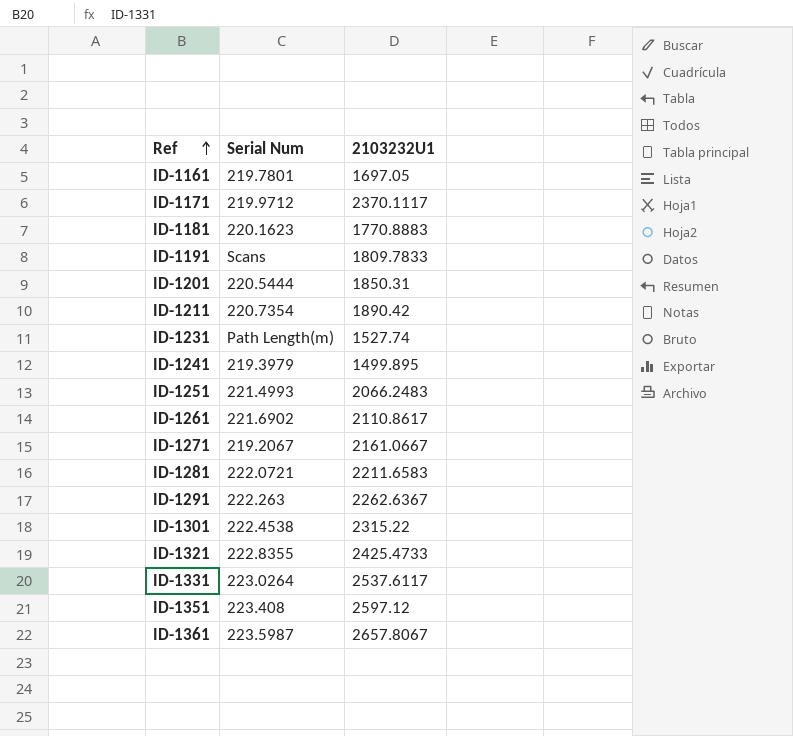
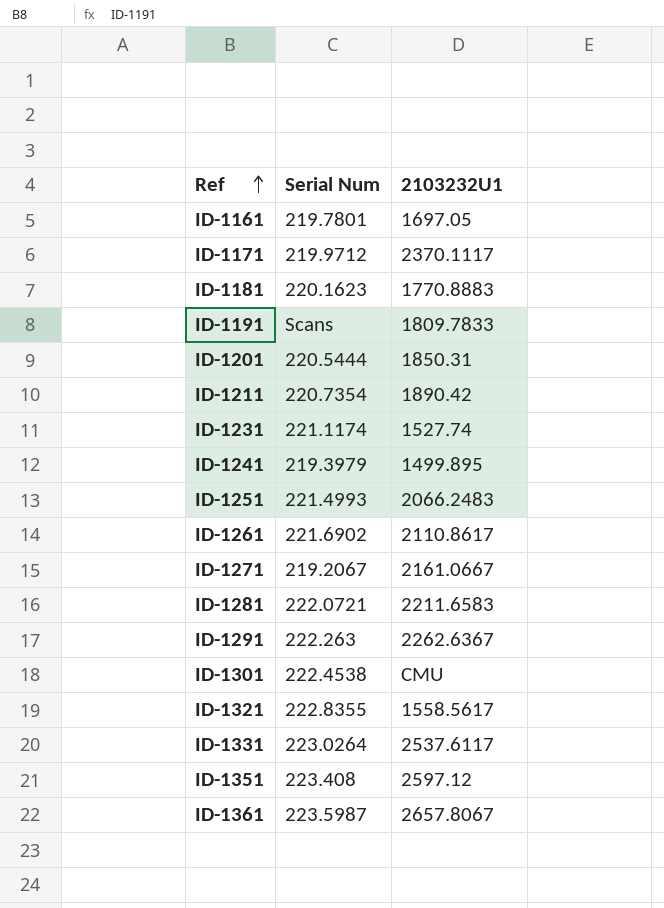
ID-1231 | Serial Num: Path Length(m) -> 221.1174
ID-1301 | 2103232U1: 2315.22 -> CMU
ID-1321 | 2103232U1: 2425.4733 -> 1558.5617

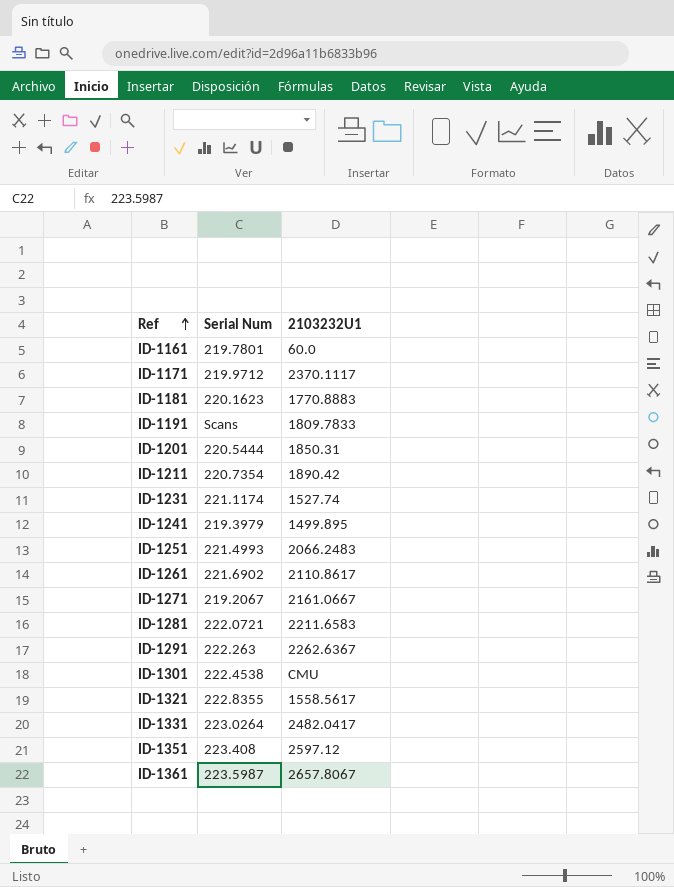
ID-1161 | 2103232U1: 1697.05 -> 60.0
ID-1331 | 2103232U1: 2537.6117 -> 2482.0417

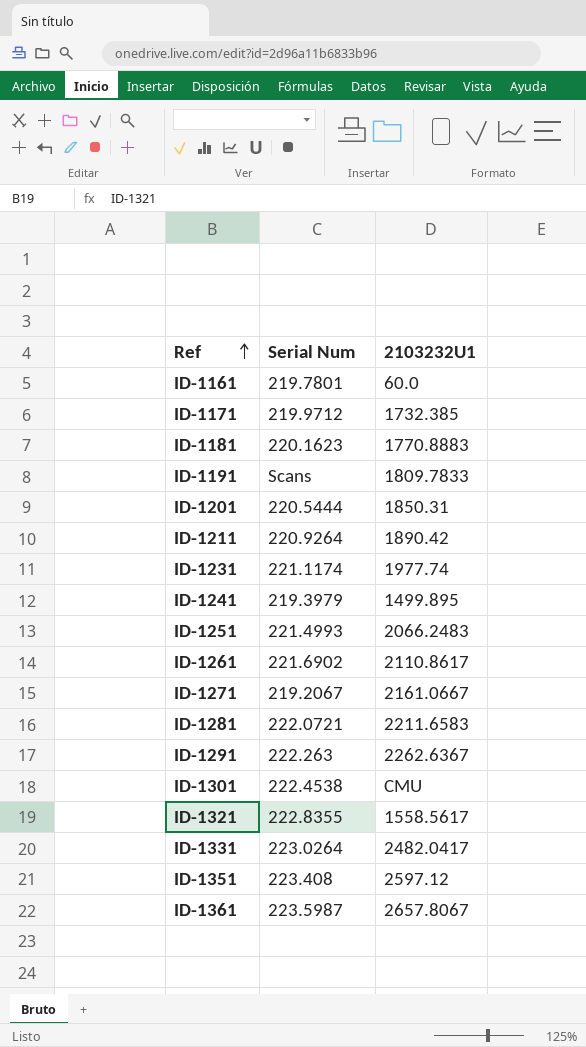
ID-1171 | 2103232U1: 2370.1117 -> 1732.385
ID-1211 | Serial Num: 220.7354 -> 220.9264
ID-1231 | 2103232U1: 1527.74 -> 1977.74

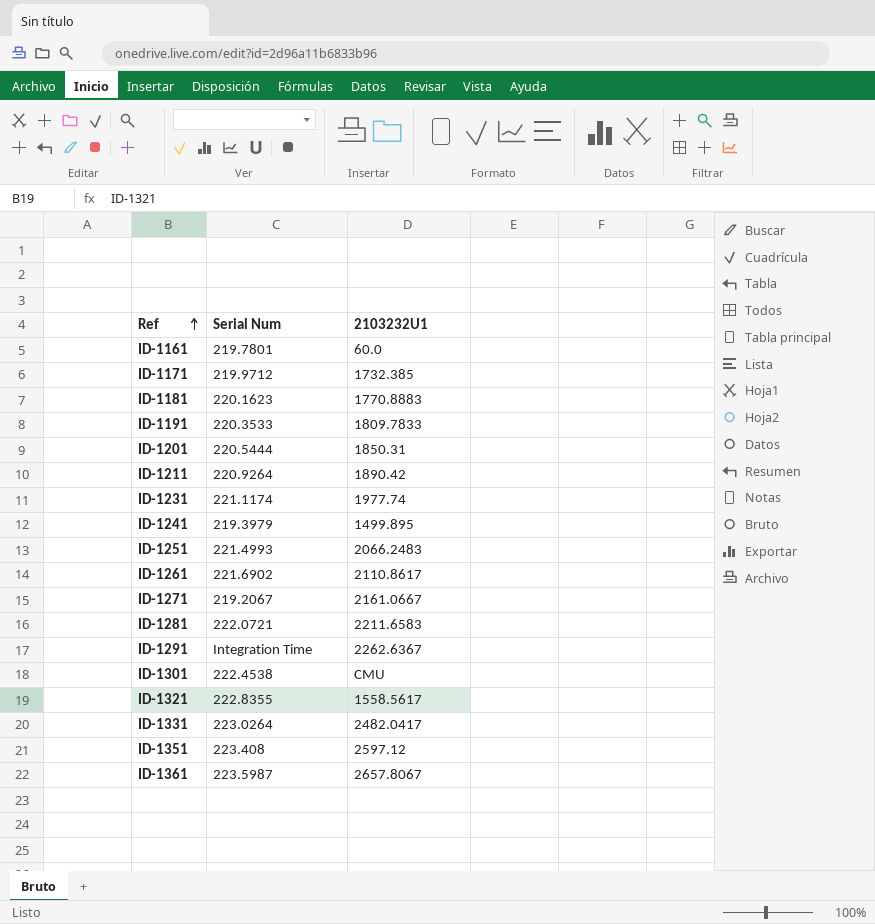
ID-1191 | Serial Num: Scans -> 220.3533
ID-1291 | Serial Num: 222.263 -> Integration Time

